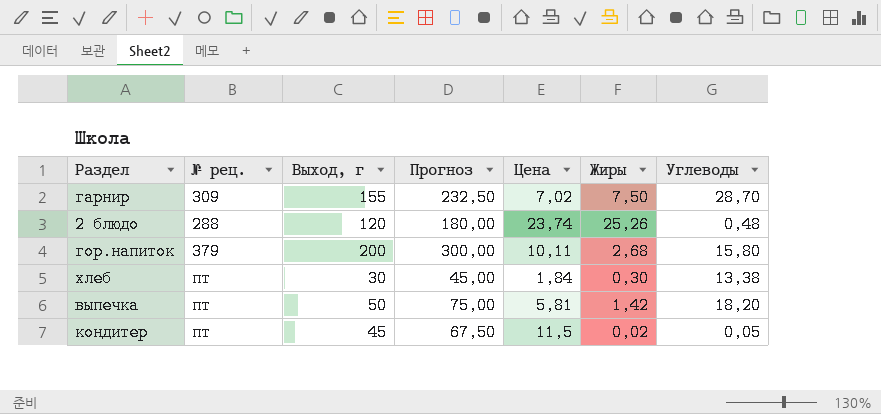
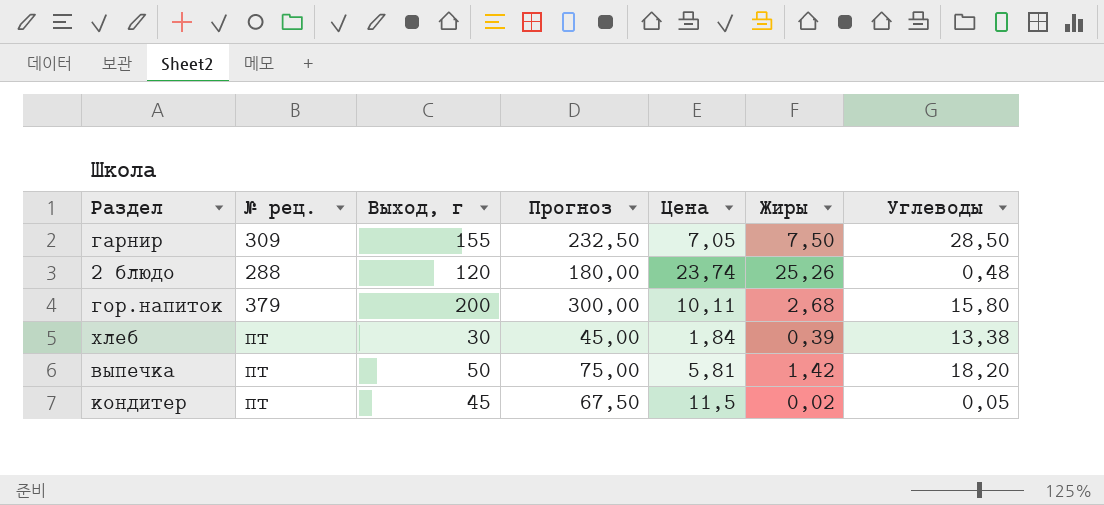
гарнир | Цена: 7,02 -> 7,05
гарнир | Углеводы: 28,70 -> 28,50
хлеб | Жиры: 0,30 -> 0,39

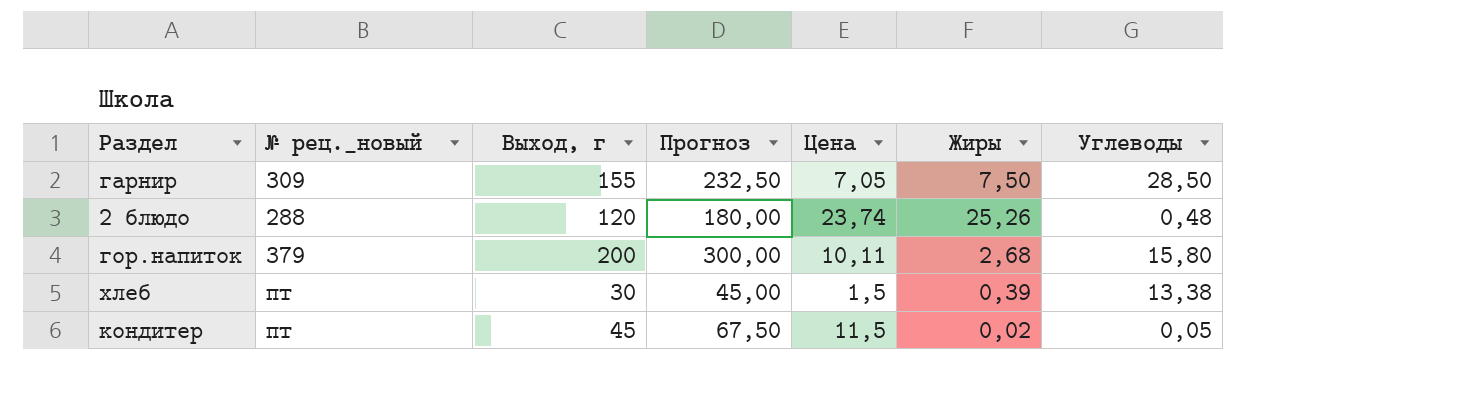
column name: № рец. -> № рец._новый
row выпечка: пт | 50 | 75,00 | 5,81 | 1,42 | 18,20 -> none
хлеб | Цена: 1,84 -> 1,5

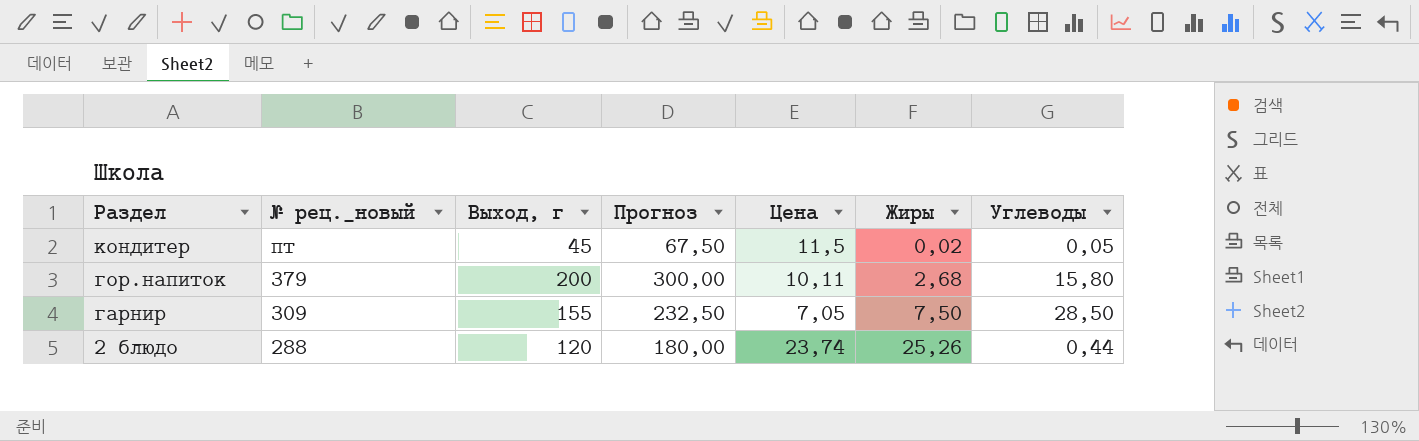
row order: none -> Раздел descending
row хлеб: пт | 30 | 45,00 | 1,5 | 0,39 | 13,38 -> none
2 блюдо | Углеводы: 0,48 -> 0,44

